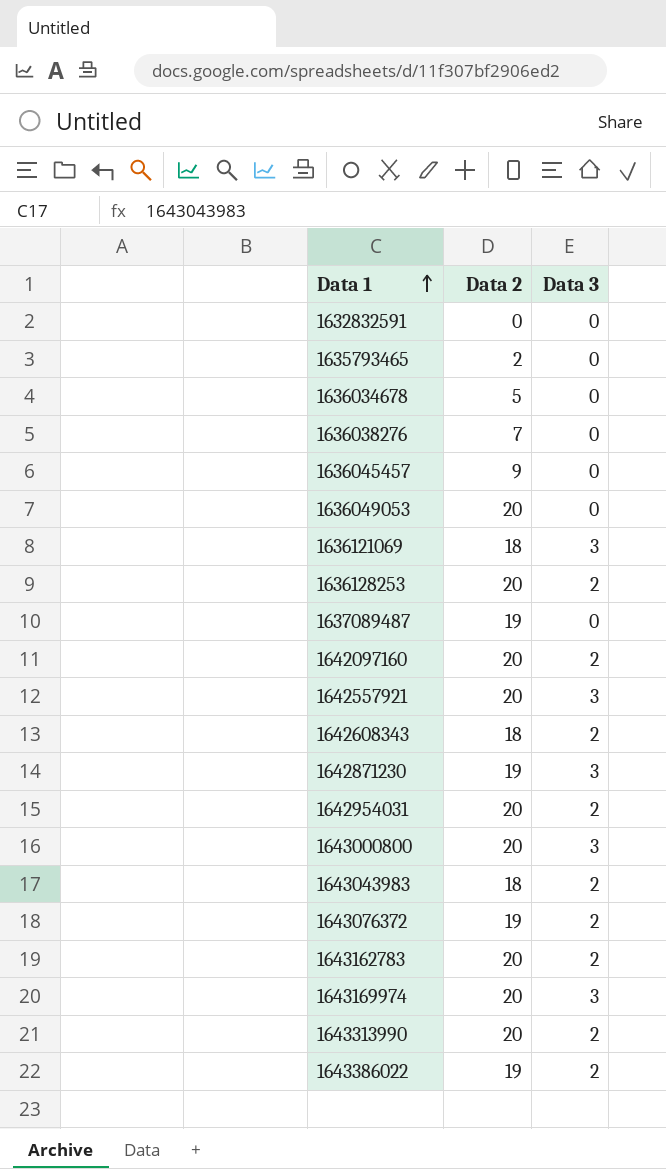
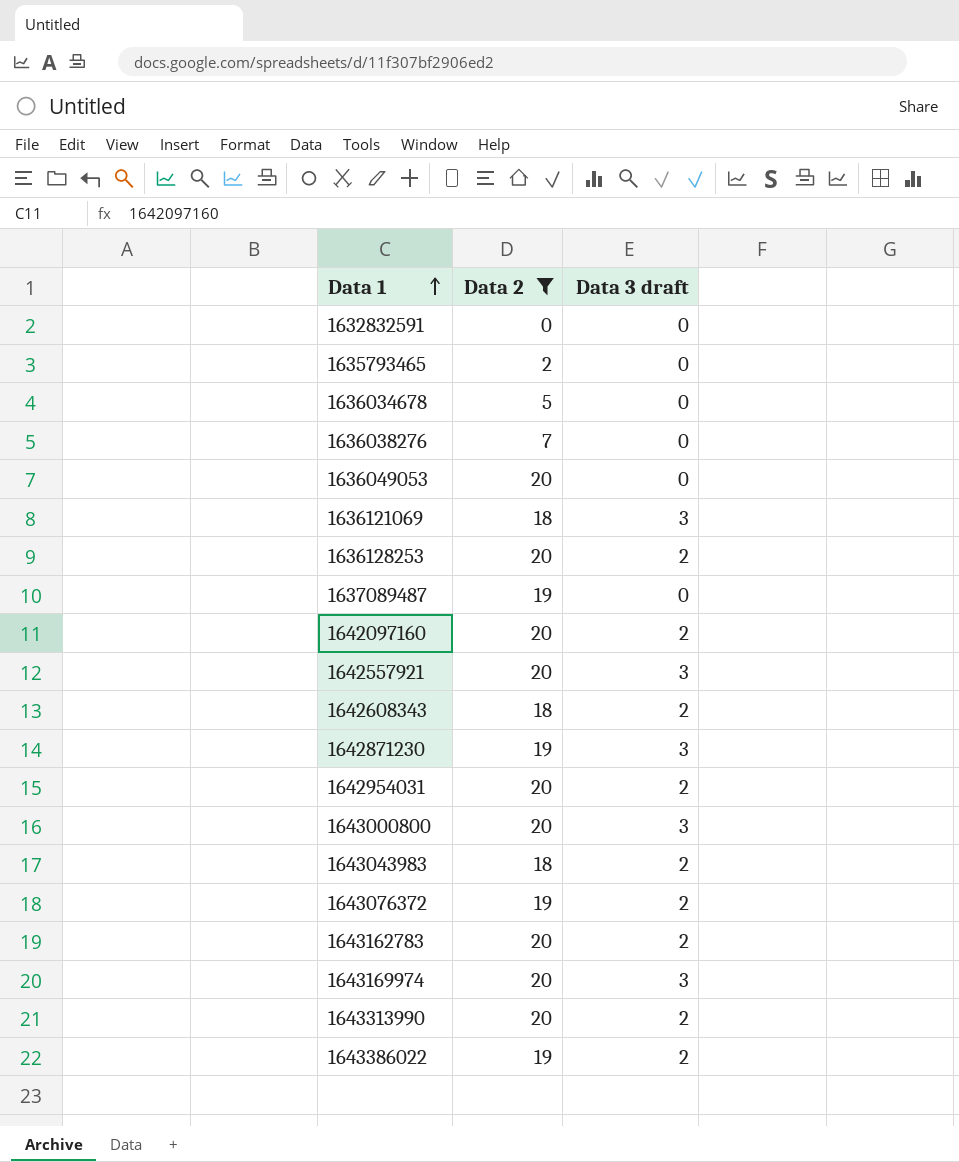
filter: none -> Data 2 != 9
column name: Data 3 -> Data 3 draft

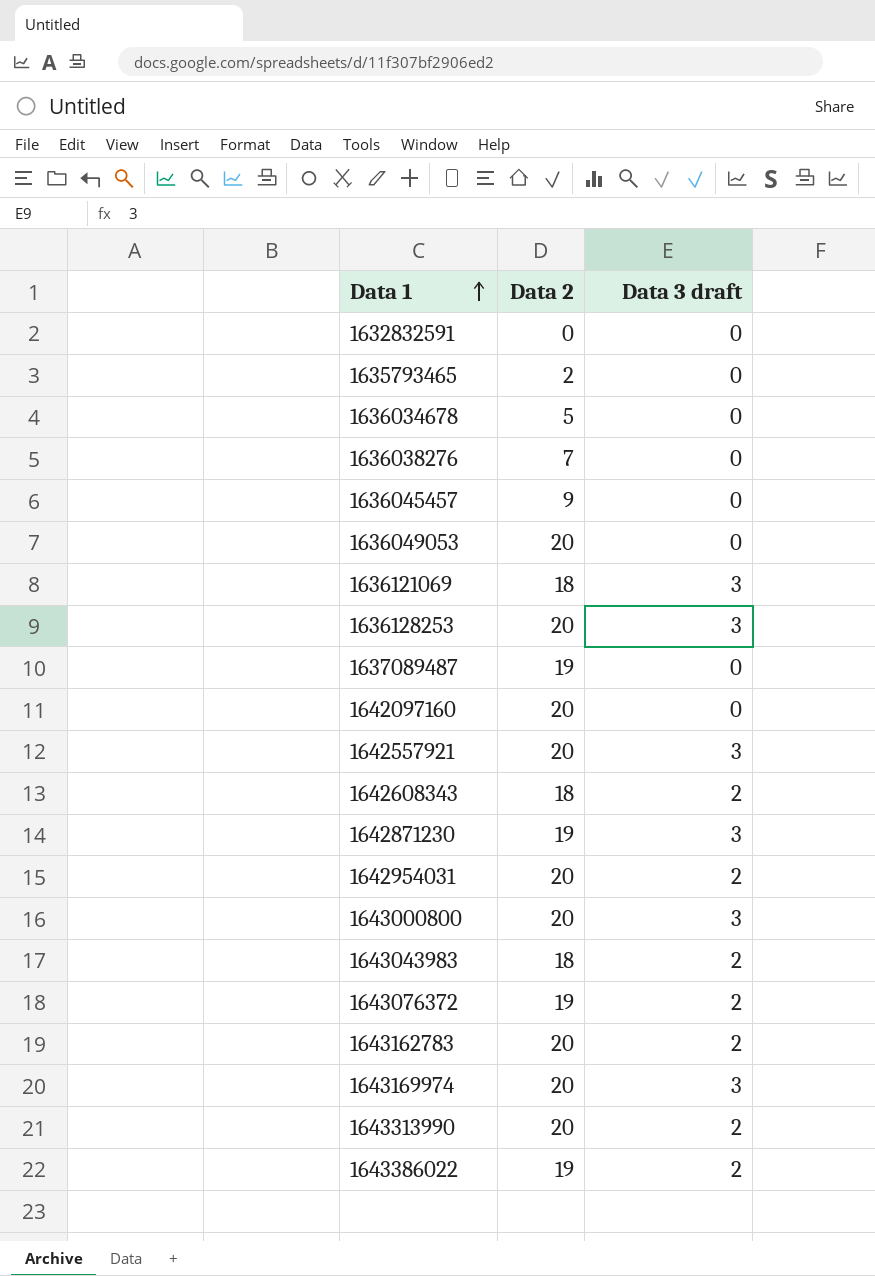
filter: Data 2 != 9 -> none
1636128253 | Data 3 draft: 2 -> 3
1642097160 | Data 3 draft: 2 -> 0

